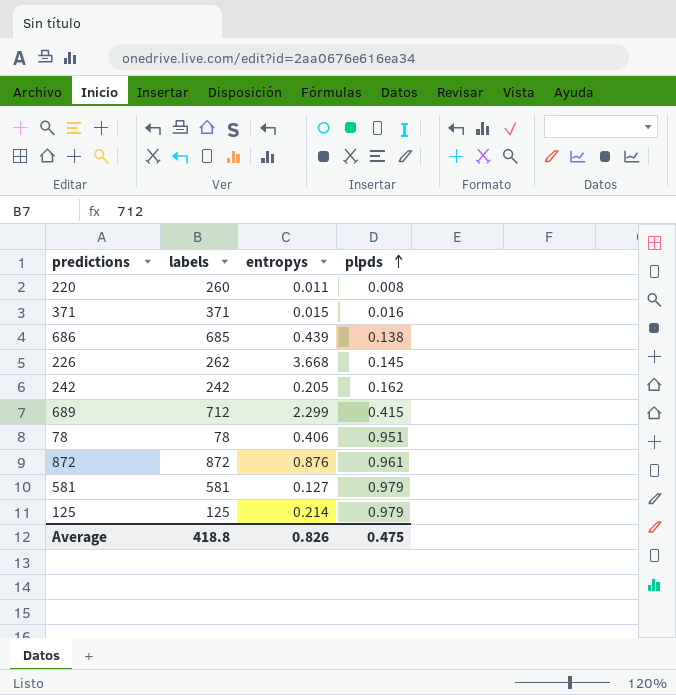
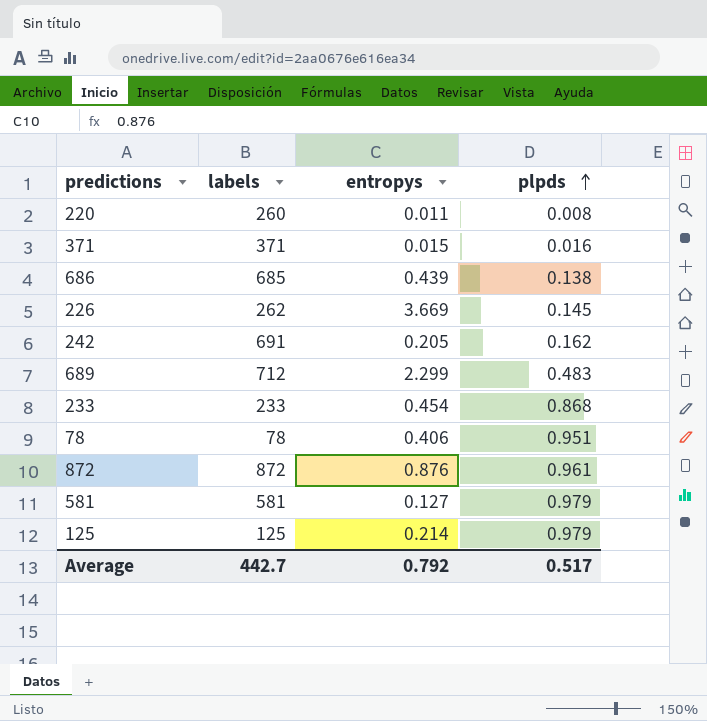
226 | entropys: 3.668 -> 3.669
242 | labels: 242 -> 691
689 | plpds: 0.415 -> 0.483
row 233: none -> 233 | 0.454 | 0.868
Average | labels: 418.8 -> 442.7
Average | entropys: 0.826 -> 0.792
Average | plpds: 0.475 -> 0.517

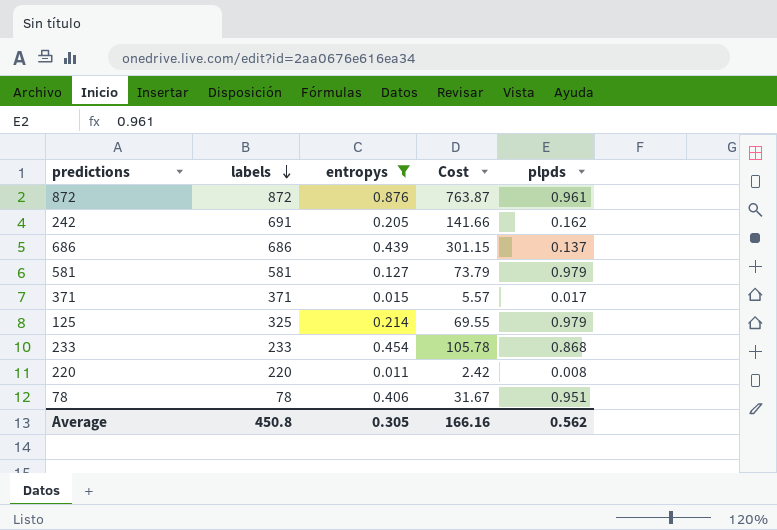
filter: none -> entropys <= 0.876
row order: plpds ascending -> labels descending
column Cost | formula: none -> [labels] * [entropys]
686 | labels: 685 -> 686
686 | plpds: 0.138 -> 0.137
371 | plpds: 0.016 -> 0.017
125 | labels: 125 -> 325
220 | labels: 260 -> 220
Average | labels: 442.7 -> 450.8
Average | entropys: 0.792 -> 0.305
Average | plpds: 0.517 -> 0.562

